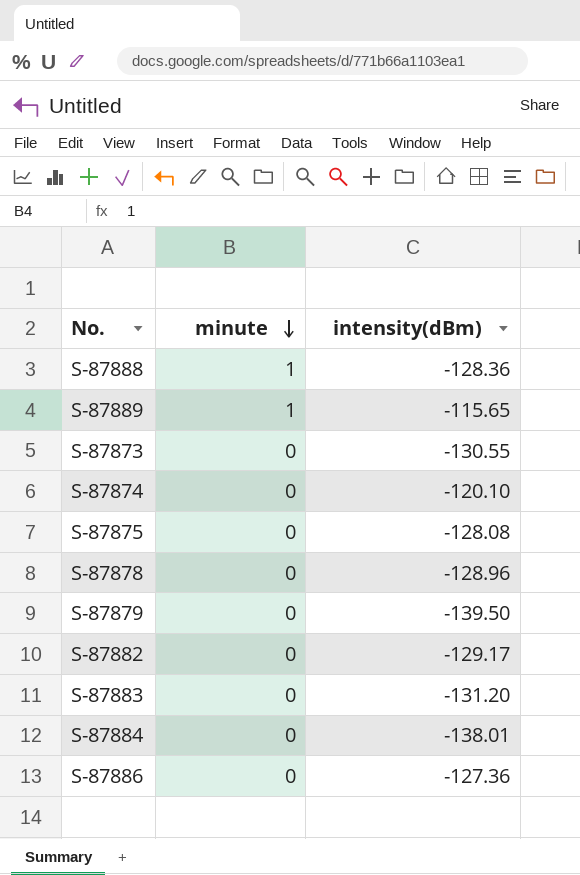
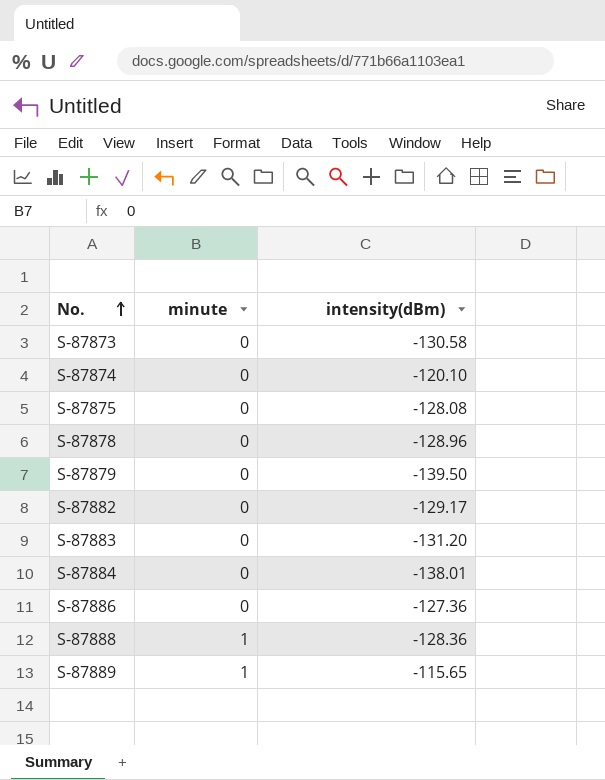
row order: minute descending -> No. ascending
S-87873 | intensity(dBm): -130.55 -> -130.58

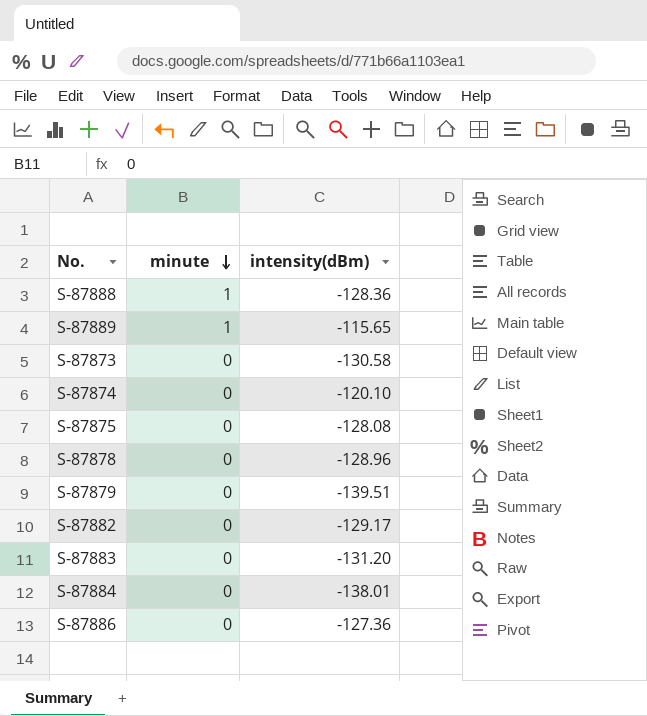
row order: No. ascending -> minute descending
S-87879 | intensity(dBm): -139.50 -> -139.51

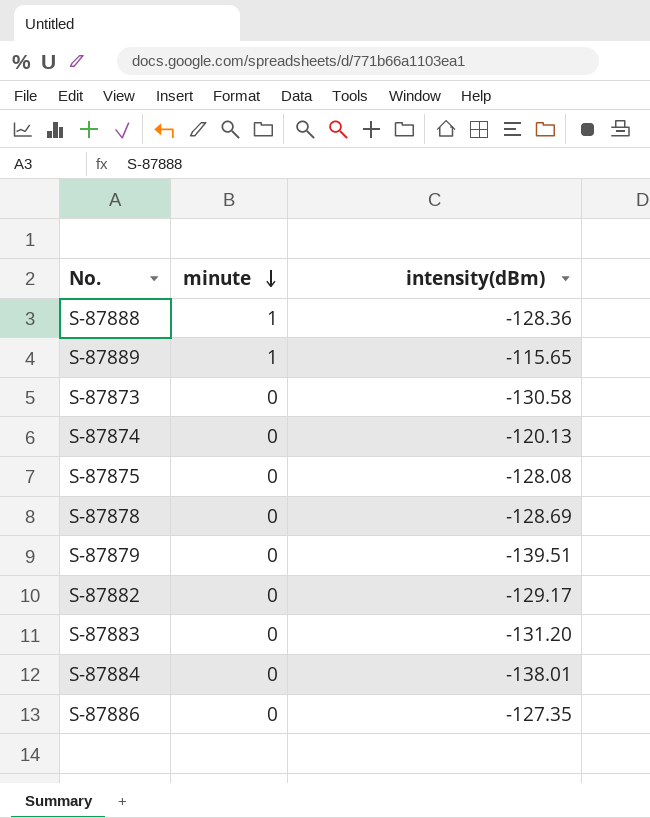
S-87874 | intensity(dBm): -120.10 -> -120.13
S-87878 | intensity(dBm): -128.96 -> -128.69
S-87886 | intensity(dBm): -127.36 -> -127.35

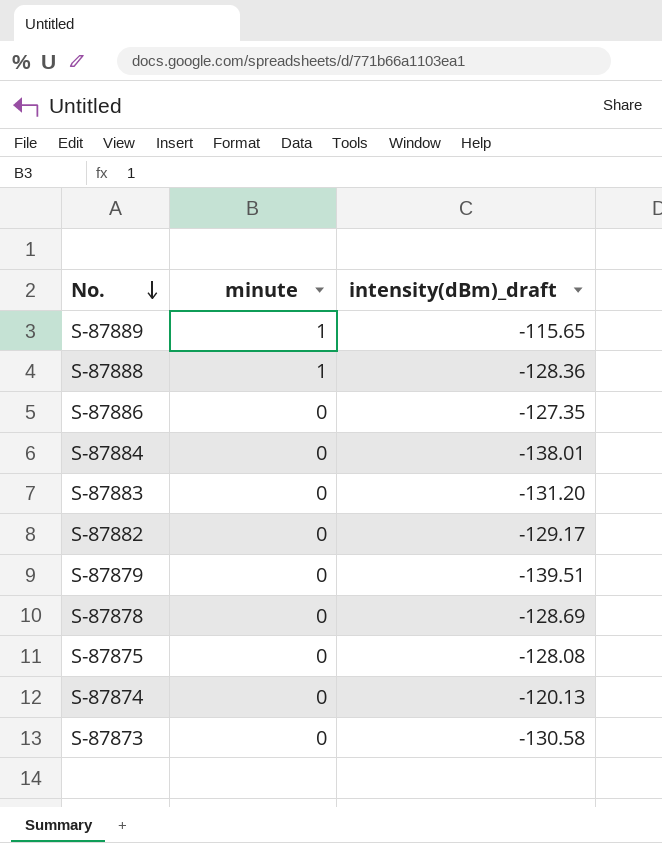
row order: minute descending -> No. descending
column name: intensity(dBm) -> intensity(dBm)_draft

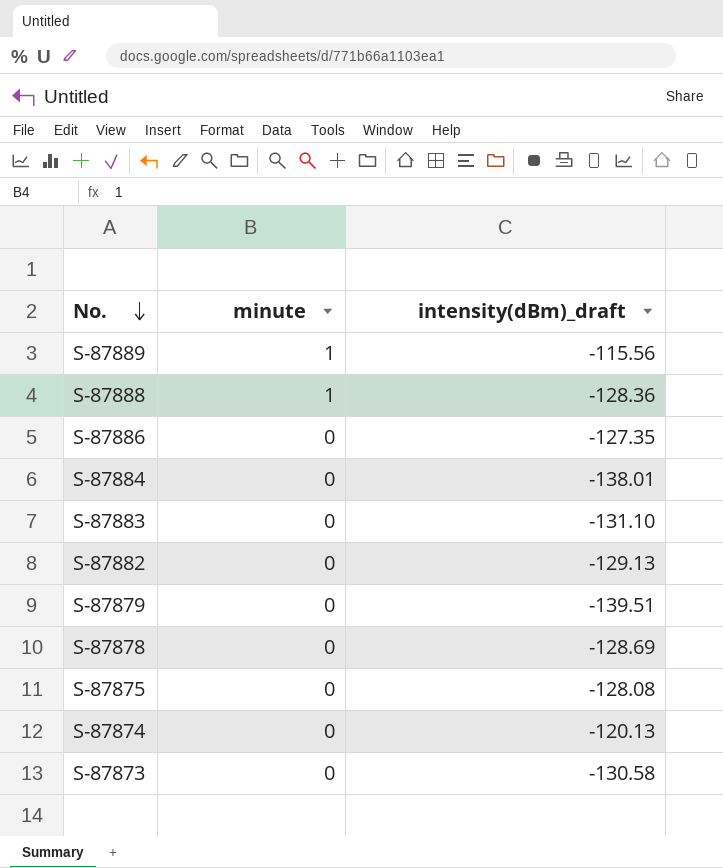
S-87889 | intensity(dBm)_draft: -115.65 -> -115.56
S-87883 | intensity(dBm)_draft: -131.20 -> -131.10
S-87882 | intensity(dBm)_draft: -129.17 -> -129.13

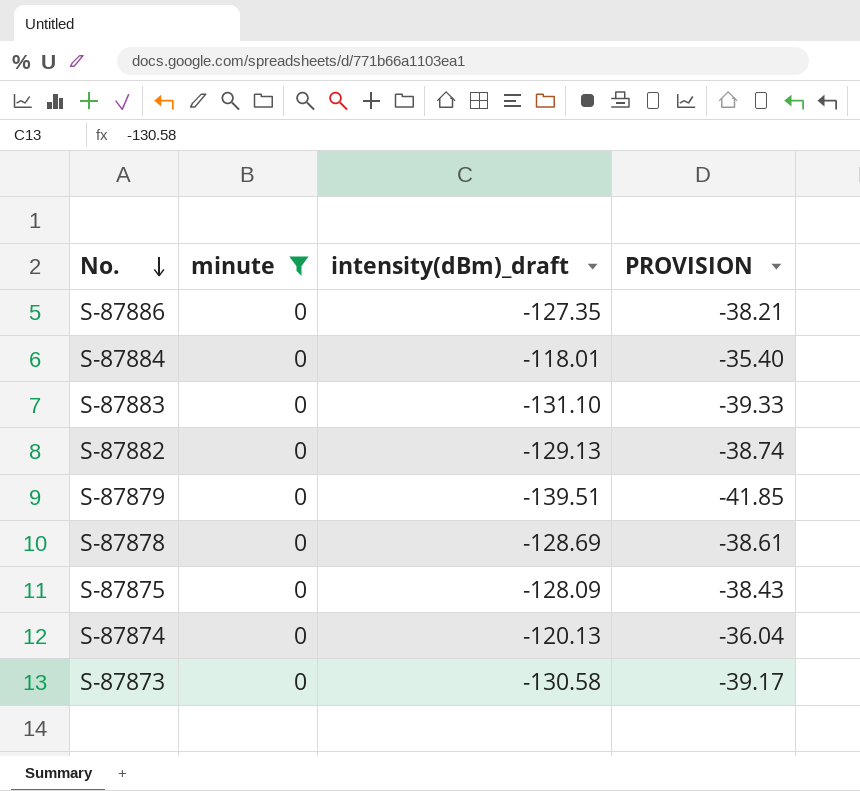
filter: none -> minute = 0
column PROVISION | formula: none -> [intensity(dBm)_draft] * 0.3
S-87884 | intensity(dBm)_draft: -138.01 -> -118.01
S-87875 | intensity(dBm)_draft: -128.08 -> -128.09

